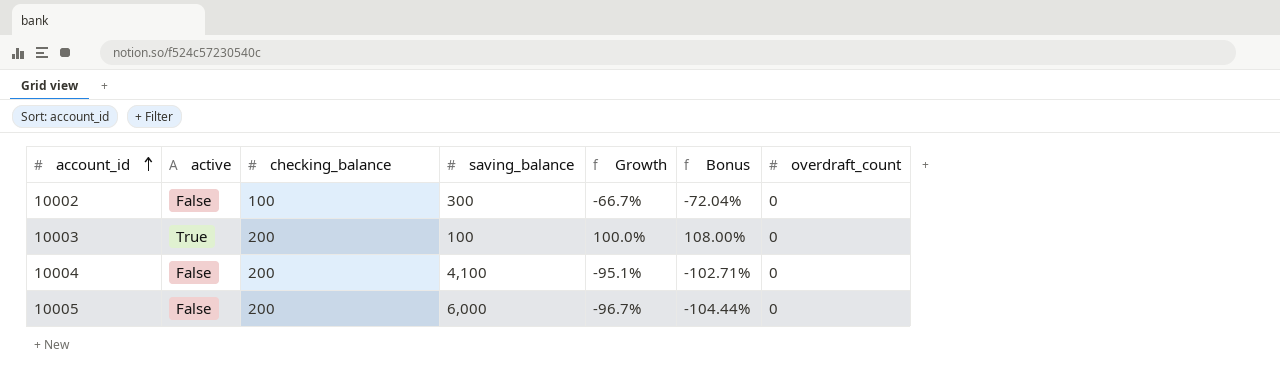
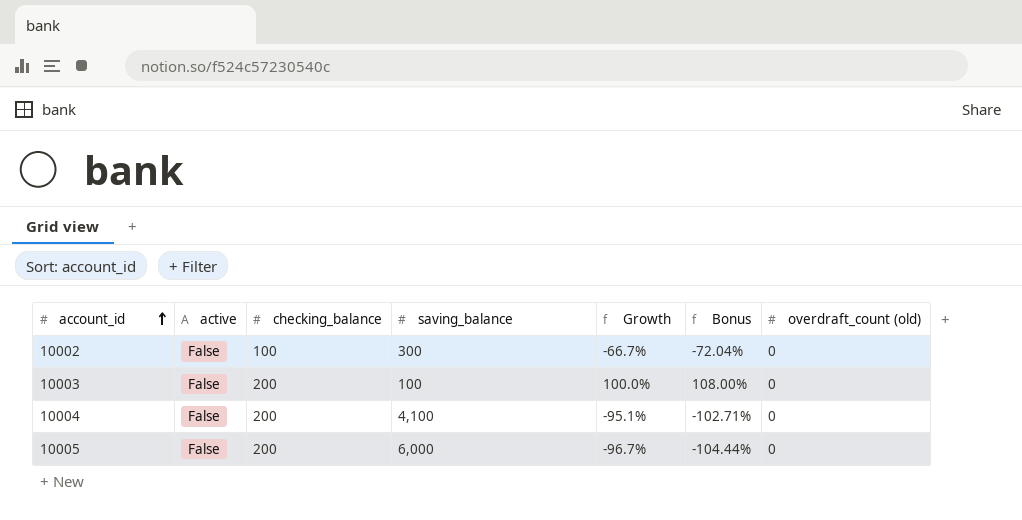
column name: overdraft_count -> overdraft_count (old)
10003 | active: True -> False

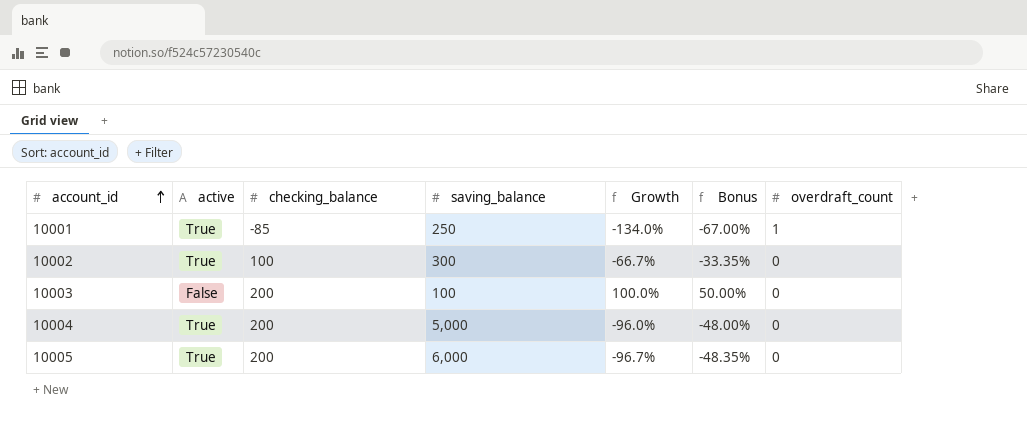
column Bonus | formula: [Growth] * 1.08 -> [Growth] * 0.5
column name: overdraft_count (old) -> overdraft_count
row 10001: none -> True | -85 | 250 | -134.0% | -67.00% | 1
10002 | active: False -> True
10004 | active: False -> True
10004 | saving_balance: 4,100 -> 5,000
10004 | Growth: -95.1% -> -96.0%
10005 | active: False -> True

